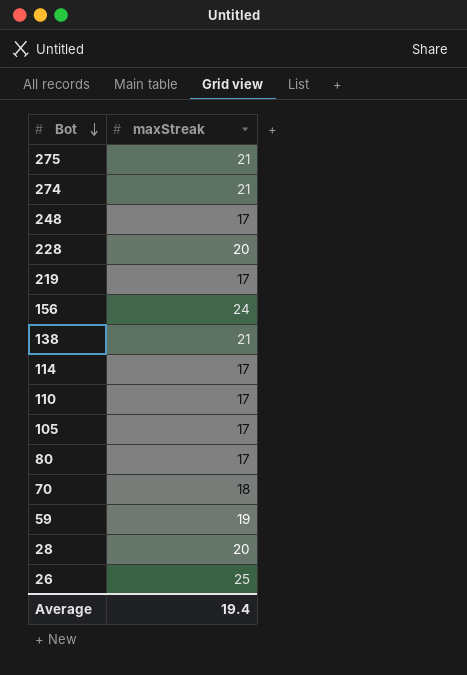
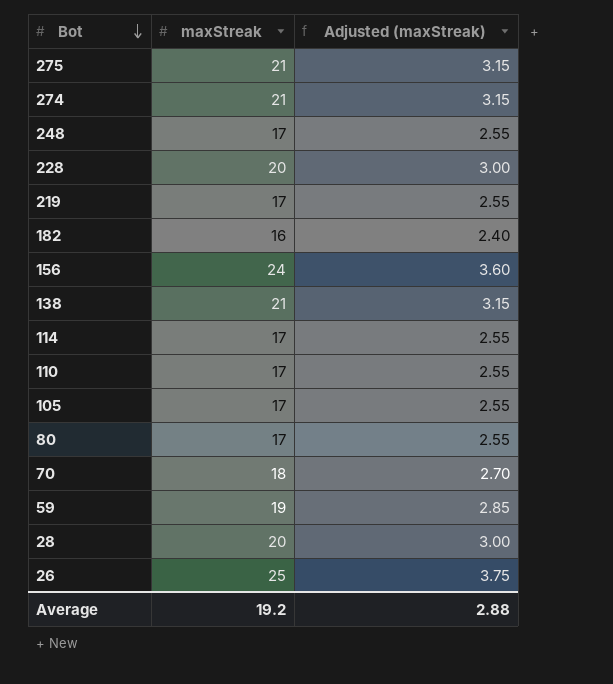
column Adjusted (maxStreak) | formula: none -> [maxStreak] * 0.15
row 182: none -> 16 | 2.40
Average | maxStreak: 19.4 -> 19.2

